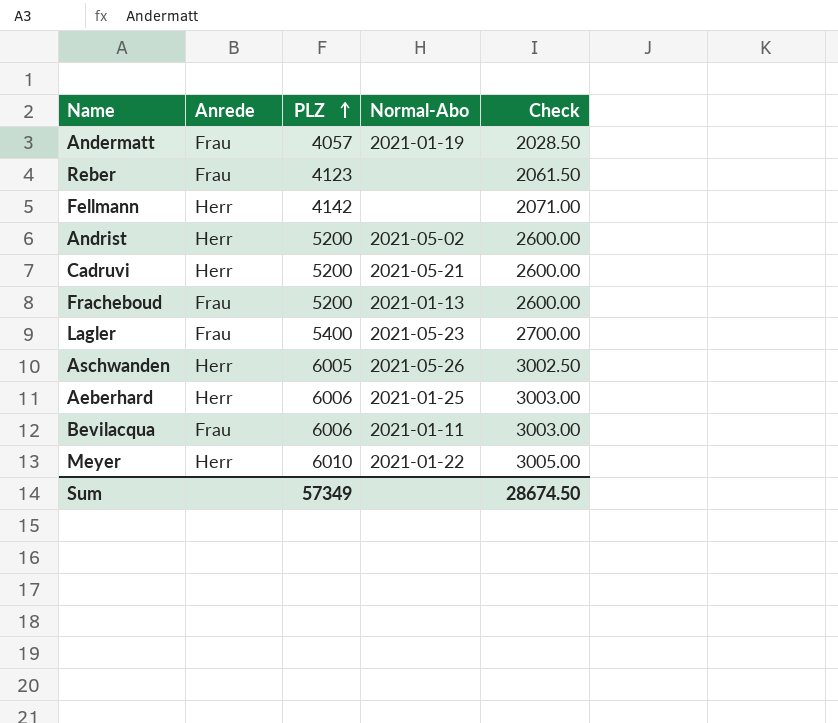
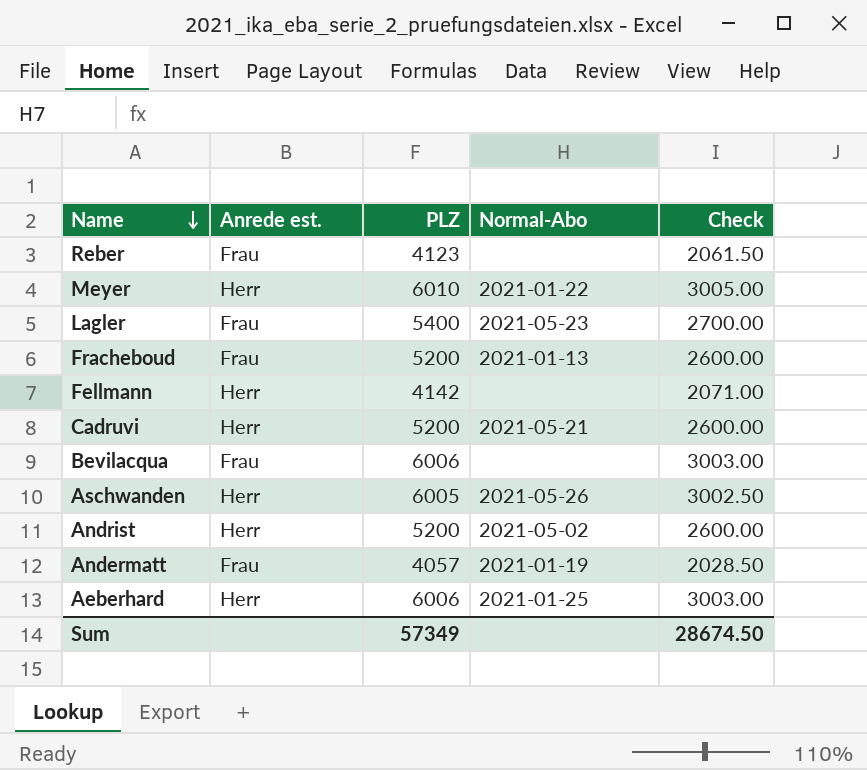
row order: PLZ ascending -> Name descending
column name: Anrede -> Anrede est.
Bevilacqua | Normal-Abo: 2021-01-11 -> none

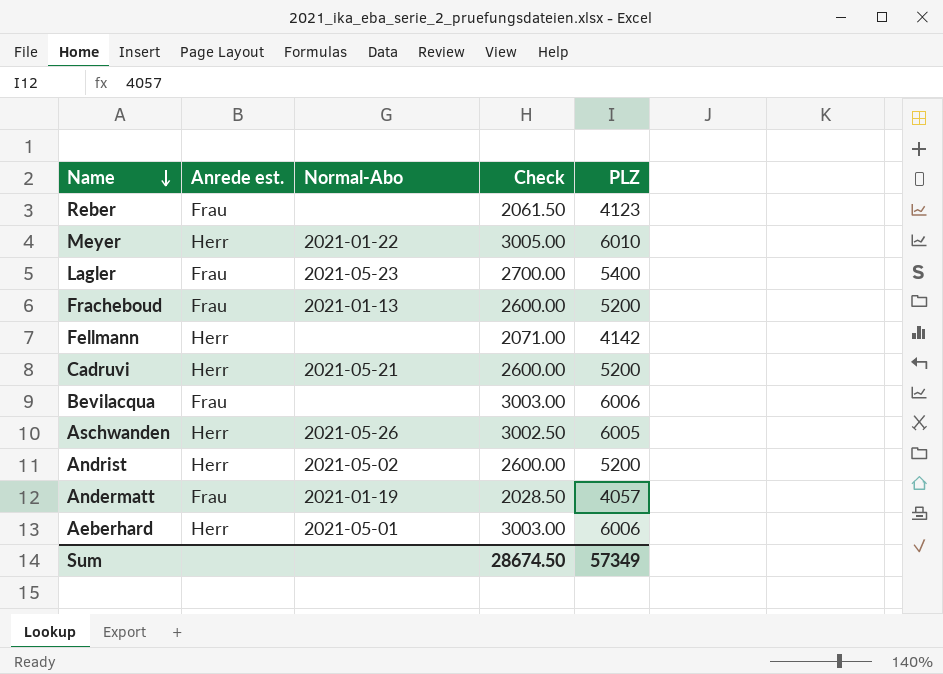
column PLZ | position: 3 -> 5
Aeberhard | Normal-Abo: 2021-01-25 -> 2021-05-01

